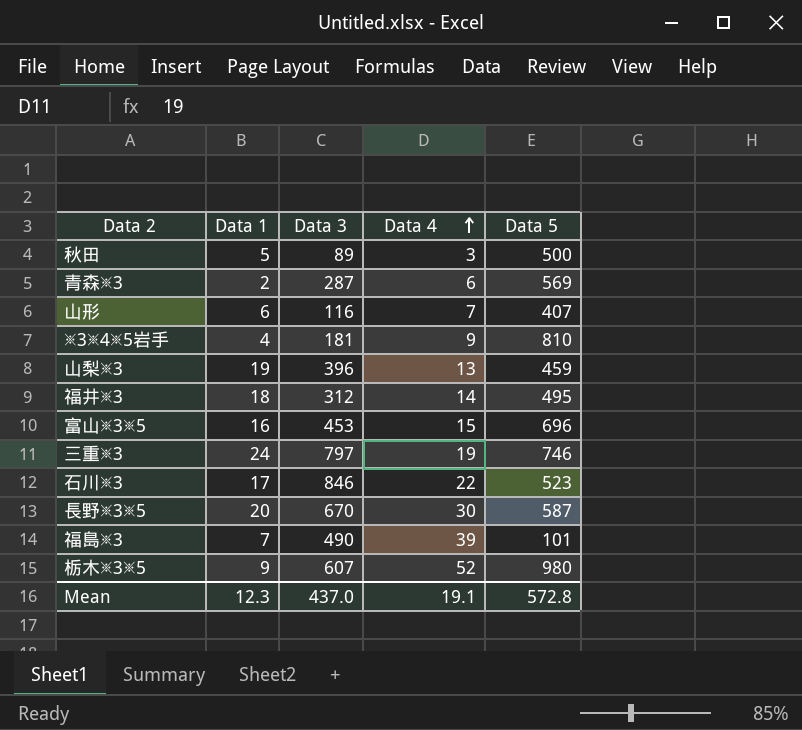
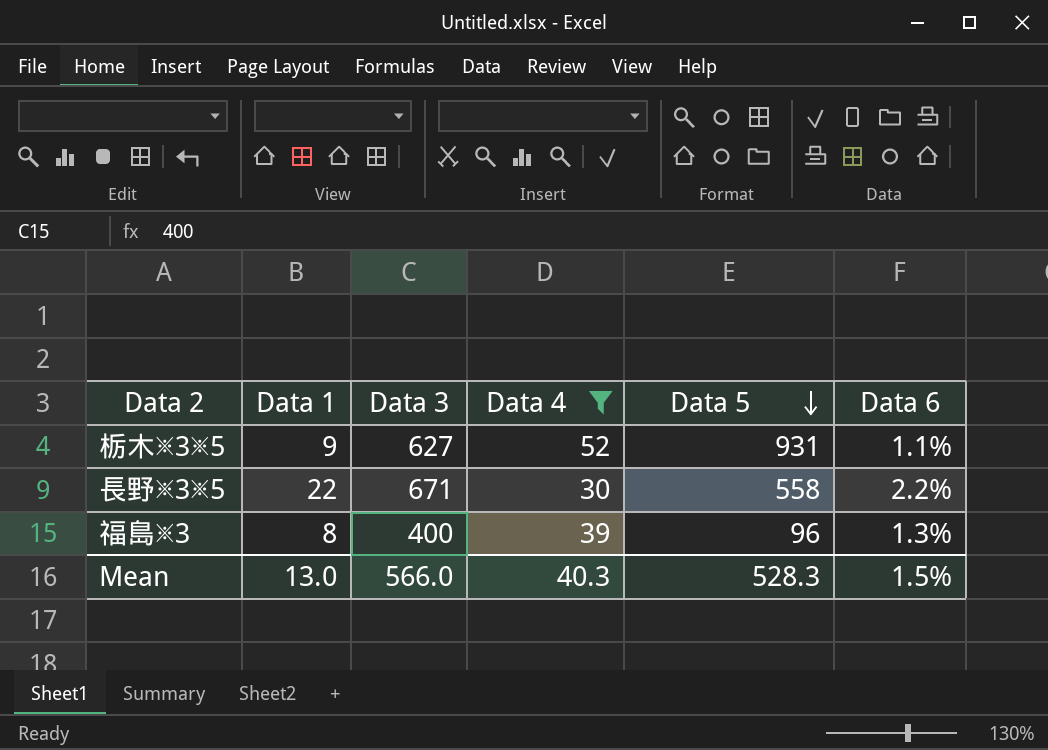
filter: none -> Data 4 >= 30
row order: Data 4 ascending -> Data 5 descending
column Data 6 | position: none -> 6
栃木※3※5 | Data 3: 607 -> 627
栃木※3※5 | Data 5: 980 -> 931
長野※3※5 | Data 1: 20 -> 22
長野※3※5 | Data 3: 670 -> 671
長野※3※5 | Data 5: 587 -> 558
福島※3 | Data 1: 7 -> 8
福島※3 | Data 3: 490 -> 400
福島※3 | Data 5: 101 -> 96
Mean | Data 1: 12.3 -> 13.0
Mean | Data 3: 437.0 -> 566.0
Mean | Data 4: 19.1 -> 40.3
Mean | Data 5: 572.8 -> 528.3

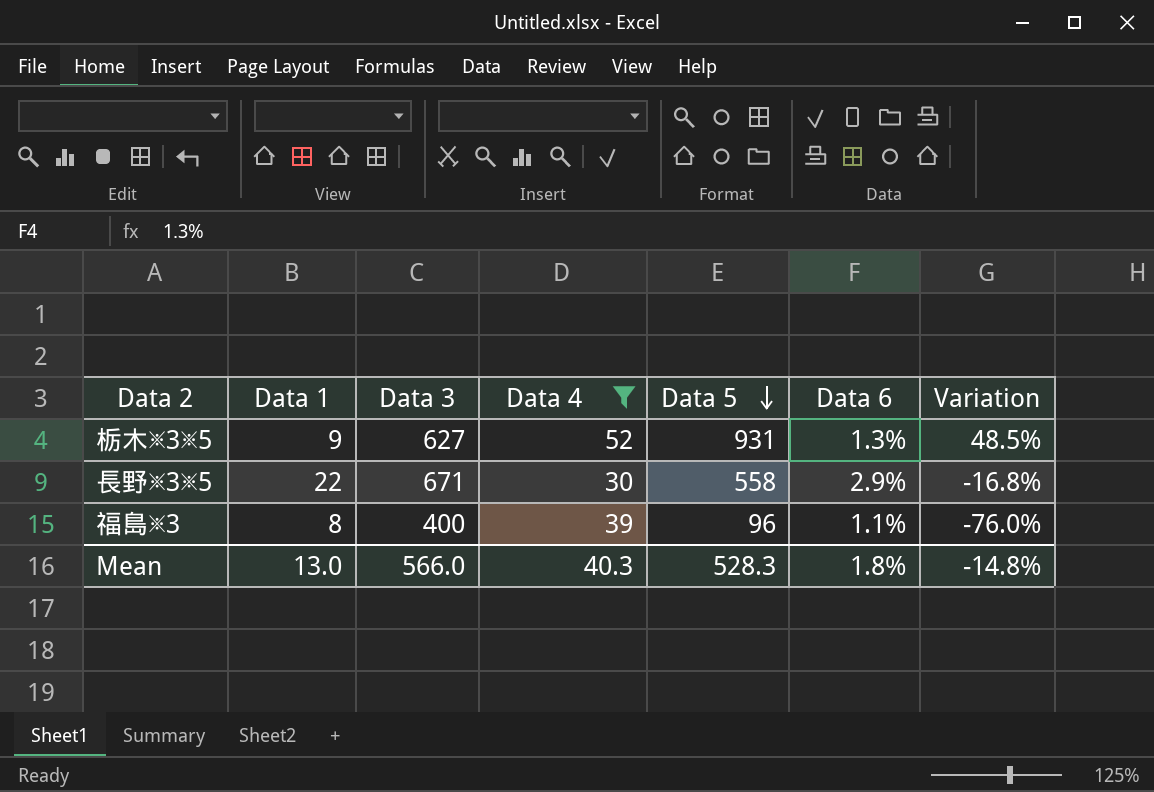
column Variation | formula: none -> ([Data 5] - [Data 3]) / [Data 3]
栃木※3※5 | Data 6: 1.1% -> 1.3%
長野※3※5 | Data 6: 2.2% -> 2.9%
福島※3 | Data 6: 1.3% -> 1.1%
Mean | Data 6: 1.5% -> 1.8%

